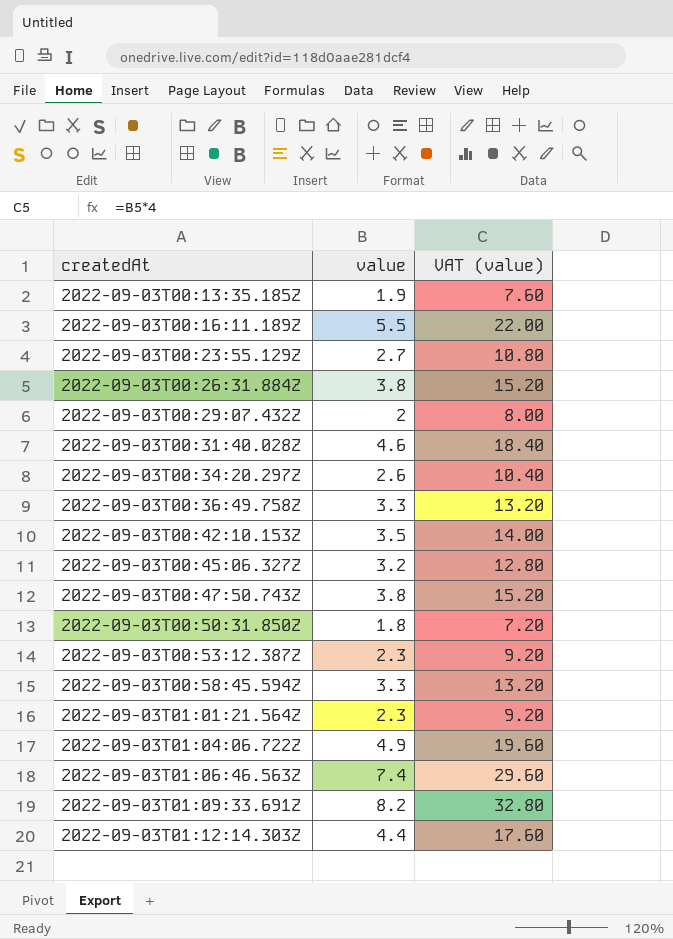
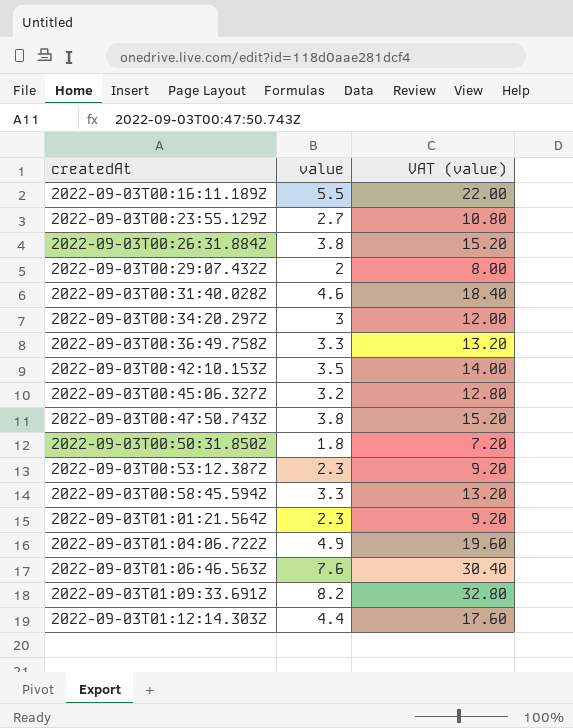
row 2022-09-03T00:13:35.185Z: 1.9 | 7.60 -> none
2022-09-03T00:34:20.297Z | value: 2.6 -> 3
2022-09-03T00:34:20.297Z | VAT (value): 10.40 -> 12.00
2022-09-03T01:06:46.563Z | value: 7.4 -> 7.6
2022-09-03T01:06:46.563Z | VAT (value): 29.60 -> 30.40

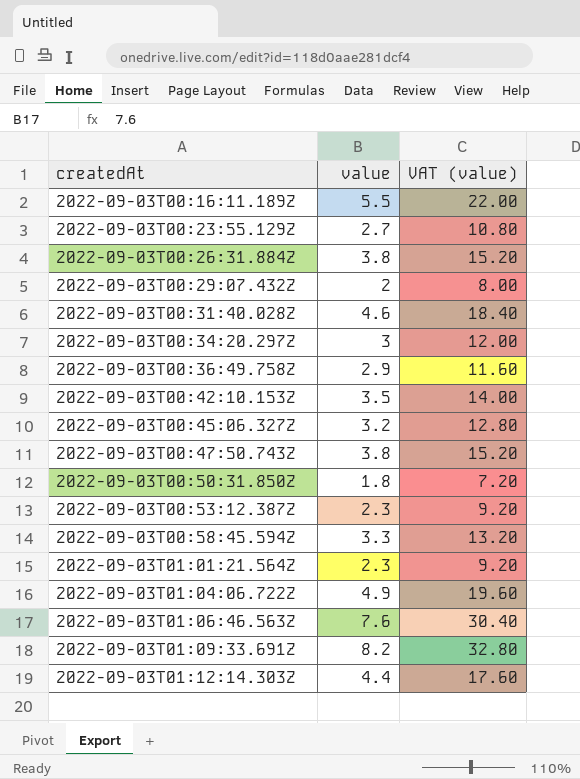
2022-09-03T00:36:49.758Z | value: 3.3 -> 2.9
2022-09-03T00:36:49.758Z | VAT (value): 13.20 -> 11.60

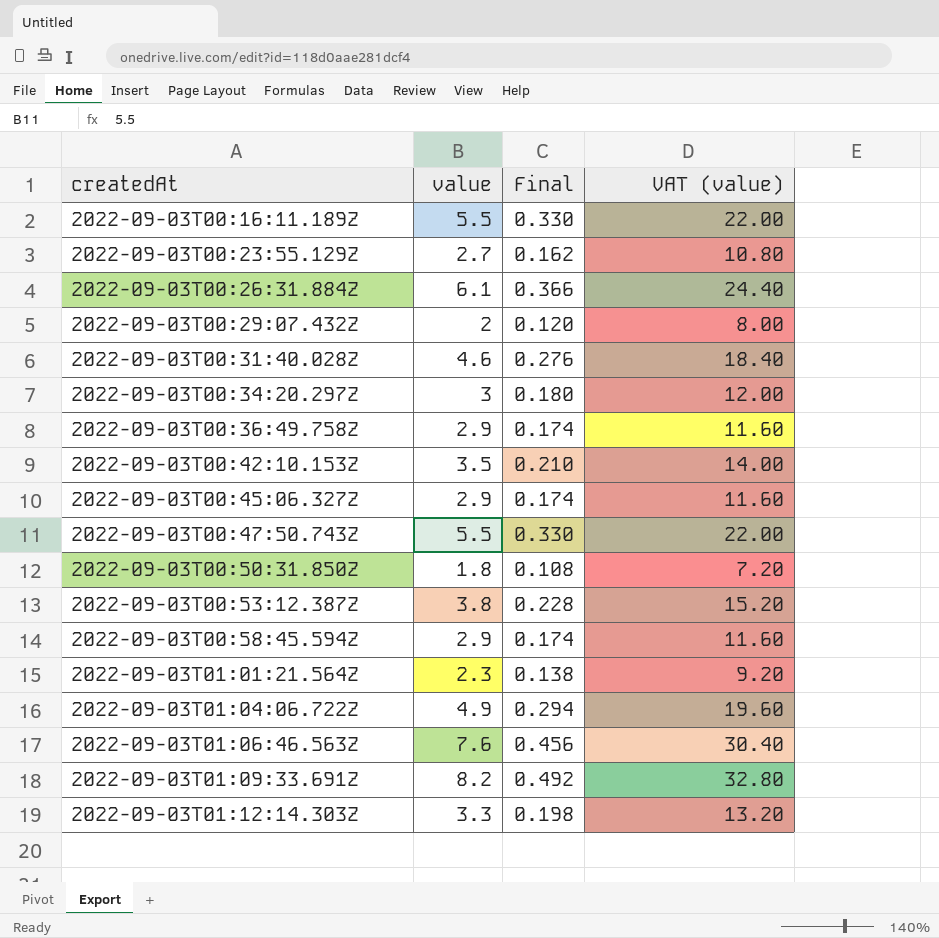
column Final | formula: none -> [value] * 0.06
2022-09-03T00:26:31.884Z | value: 3.8 -> 6.1
2022-09-03T00:26:31.884Z | VAT (value): 15.20 -> 24.40
2022-09-03T00:45:06.327Z | value: 3.2 -> 2.9
2022-09-03T00:45:06.327Z | VAT (value): 12.80 -> 11.60
2022-09-03T00:47:50.743Z | value: 3.8 -> 5.5
2022-09-03T00:47:50.743Z | VAT (value): 15.20 -> 22.00
2022-09-03T00:53:12.387Z | value: 2.3 -> 3.8
2022-09-03T00:53:12.387Z | VAT (value): 9.20 -> 15.20
2022-09-03T00:58:45.594Z | value: 3.3 -> 2.9
2022-09-03T00:58:45.594Z | VAT (value): 13.20 -> 11.60
2022-09-03T01:12:14.303Z | value: 4.4 -> 3.3
2022-09-03T01:12:14.303Z | VAT (value): 17.60 -> 13.20

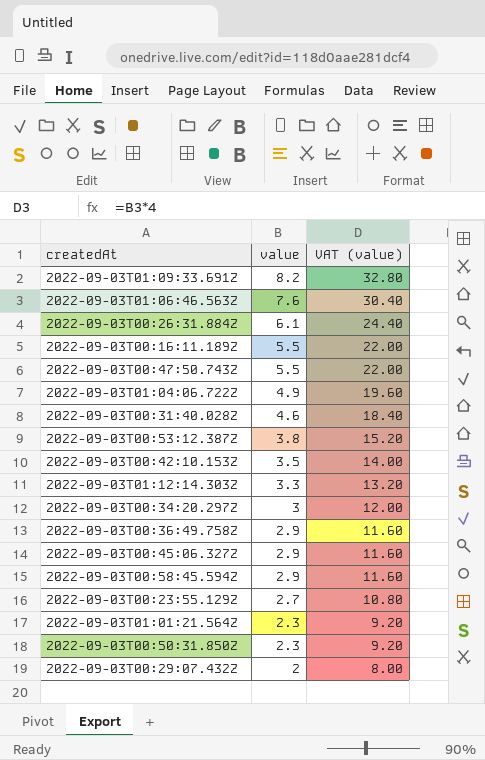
row order: createdAt ascending -> value descending
column Final | formula: [value] * 0.06 -> none
2022-09-03T00:50:31.850Z | value: 1.8 -> 2.3
2022-09-03T00:50:31.850Z | VAT (value): 7.20 -> 9.20

